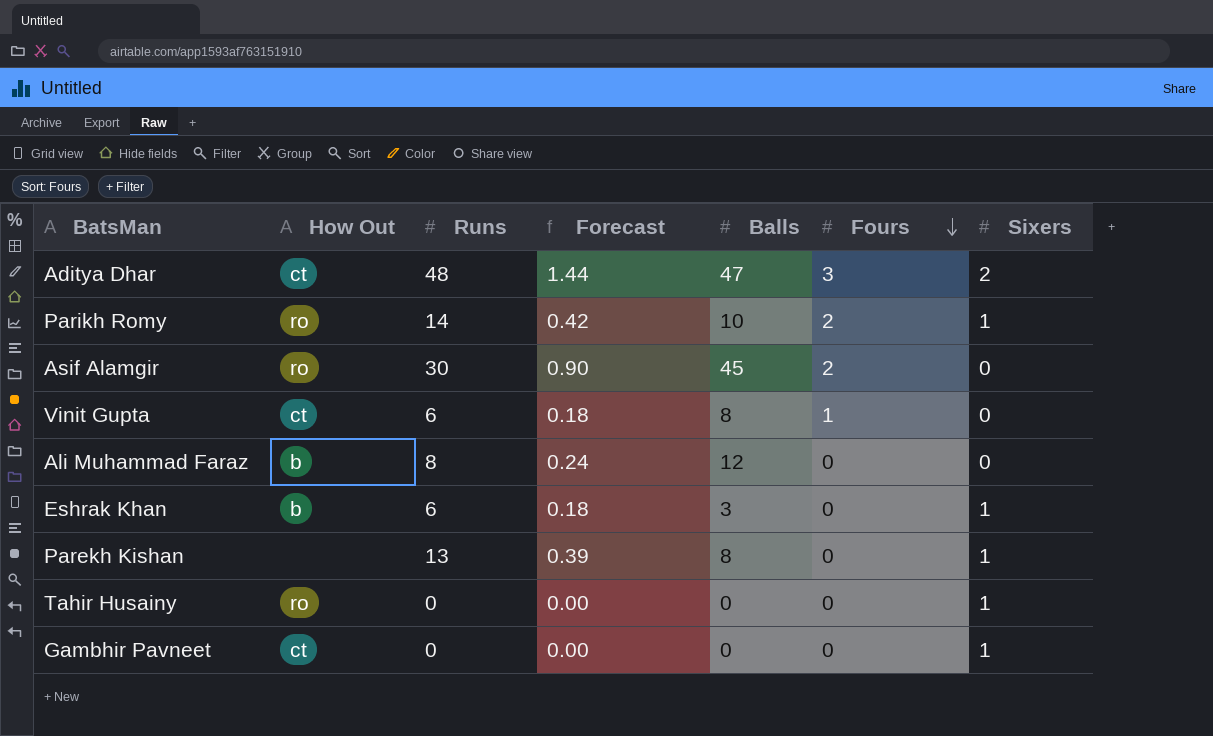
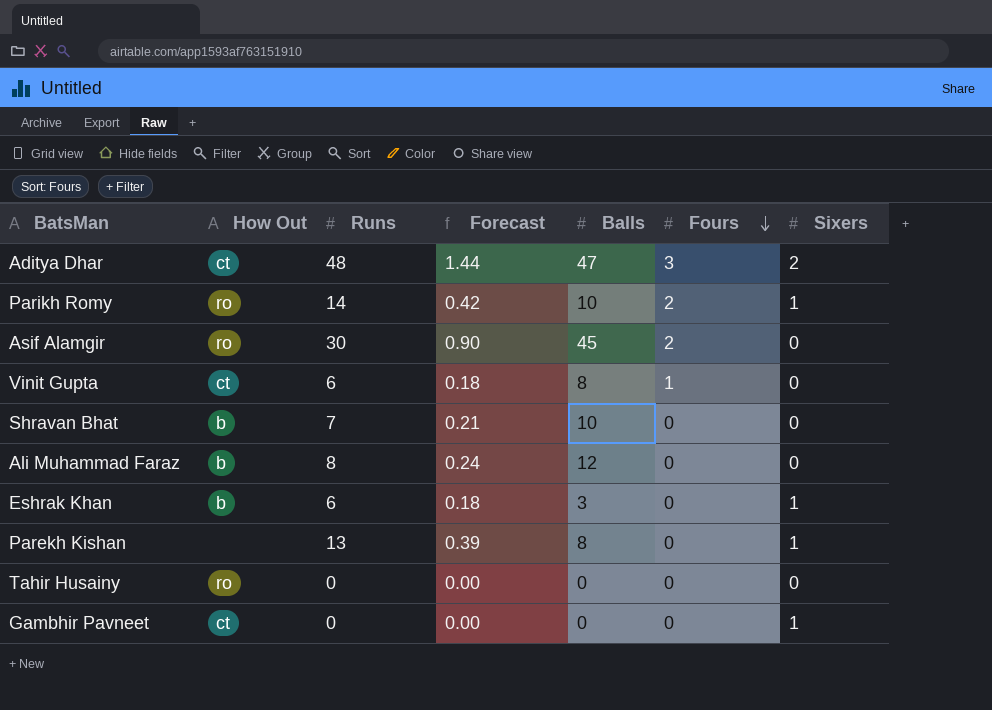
row Shravan Bhat: none -> b | 7 | 0.21 | 10 | 0 | 0
Tahir Husainy | Sixers: 1 -> 0

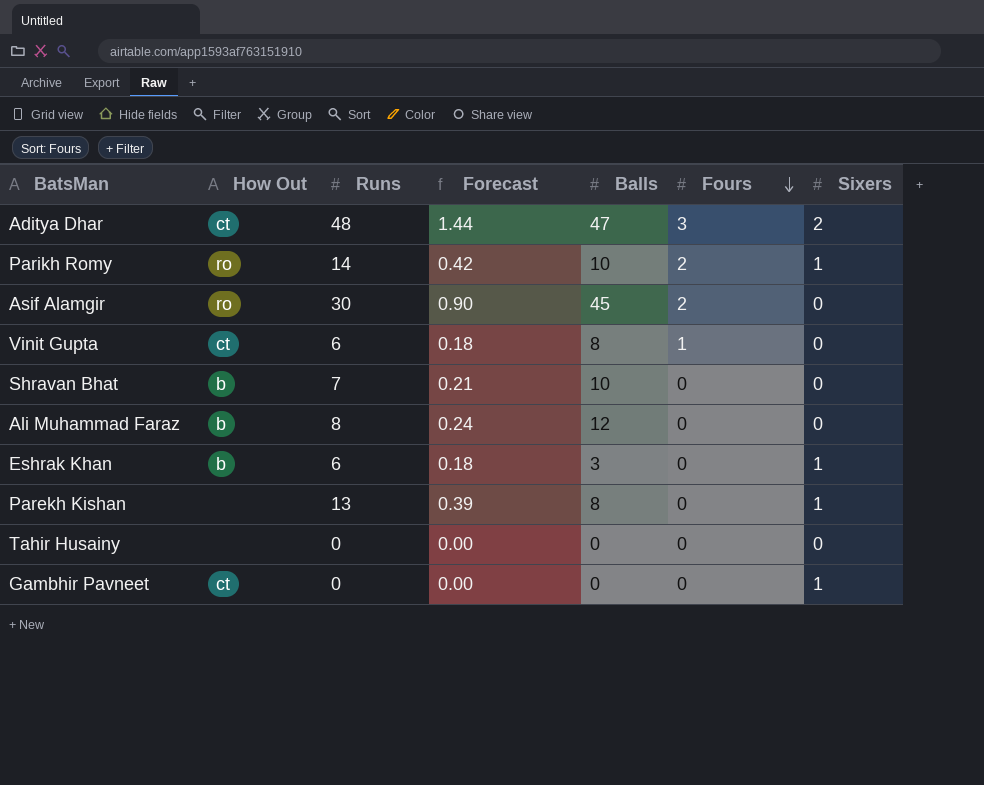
Tahir Husainy | How Out: ro -> none

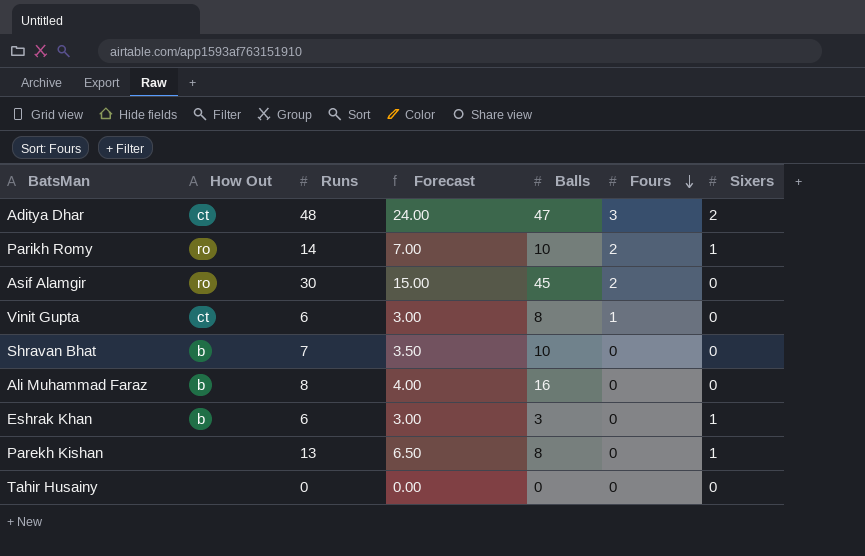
column Forecast | formula: [Runs] * 0.03 -> [Runs] * 0.5
row Gambhir Pavneet: ct | 0 | 0.00 | 0 | 0 | 1 -> none
Ali Muhammad Faraz | Balls: 12 -> 16

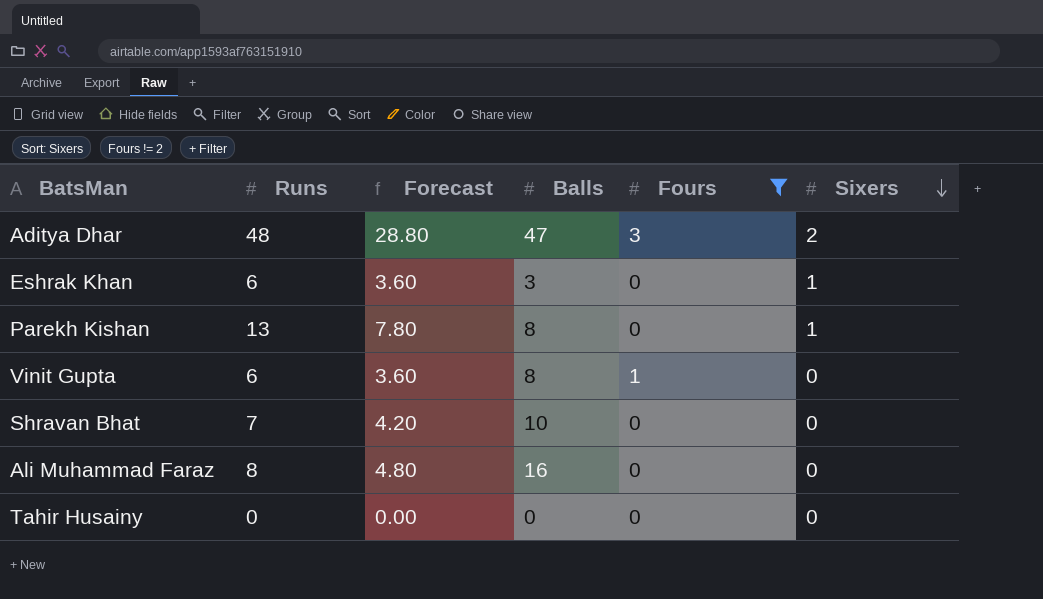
filter: none -> Fours != 2
row order: Fours descending -> Sixers descending
column How Out | position: 2 -> none
column Forecast | formula: [Runs] * 0.5 -> [Runs] * 0.6

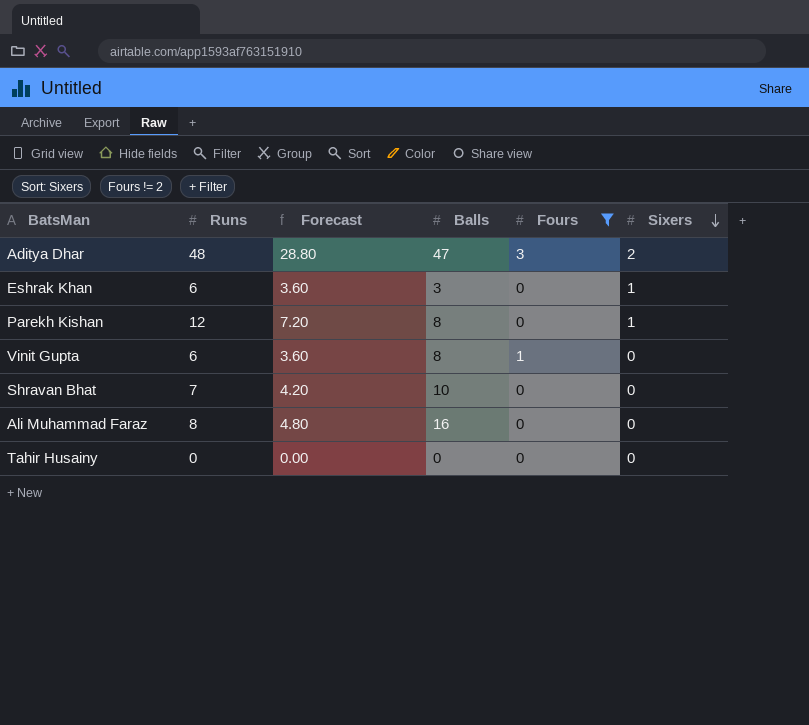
Parekh Kishan | Runs: 13 -> 12
Parekh Kishan | Forecast: 7.80 -> 7.20

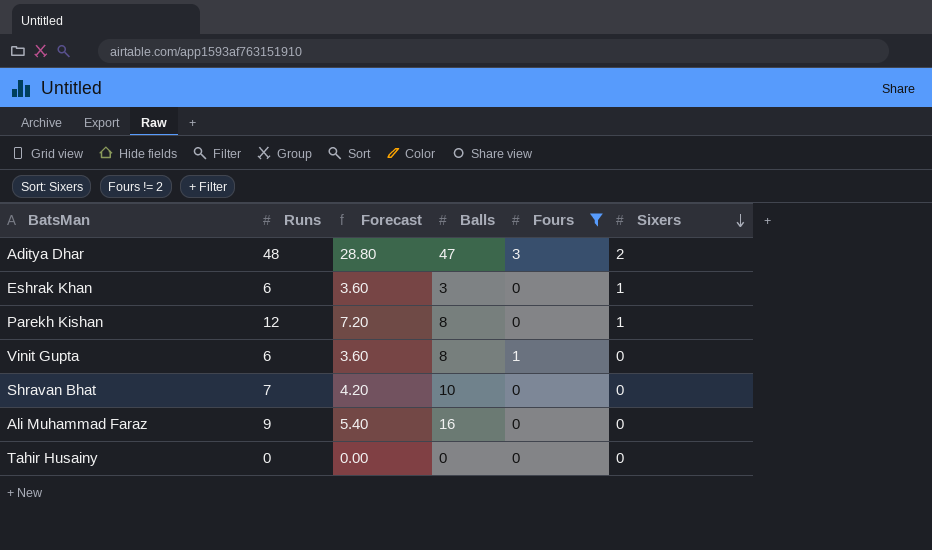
Ali Muhammad Faraz | Runs: 8 -> 9
Ali Muhammad Faraz | Forecast: 4.80 -> 5.40

